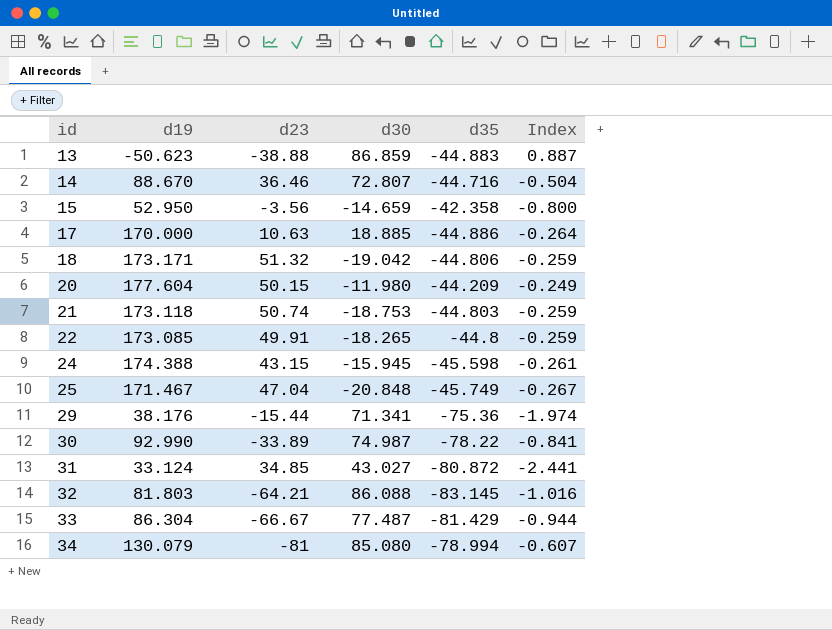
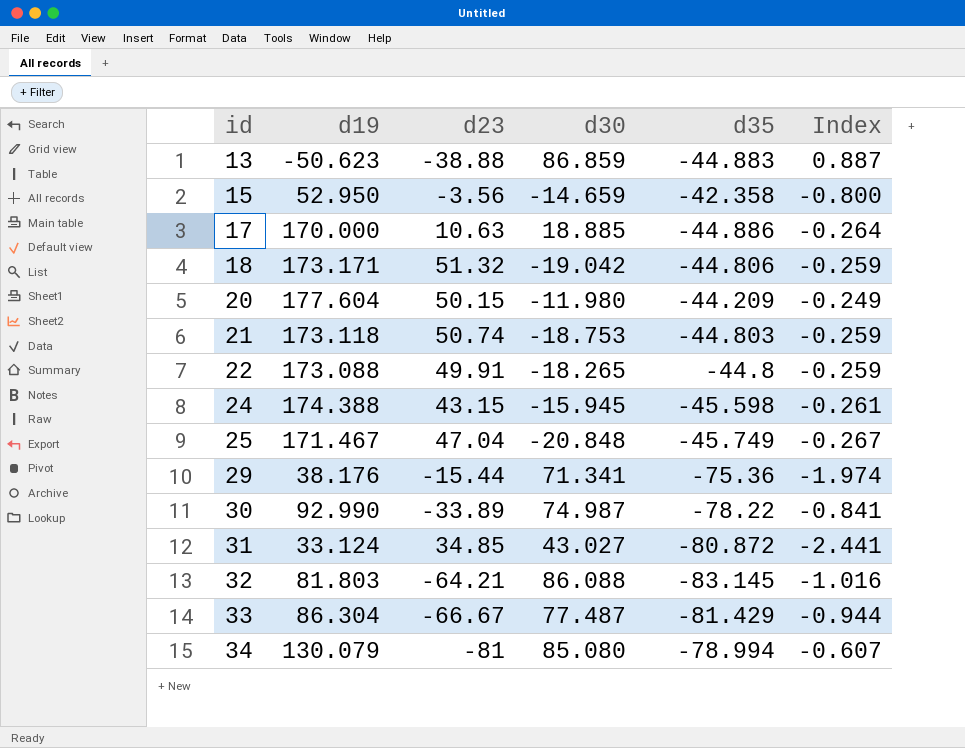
row 14: 88.670 | 36.46 | 72.807 | -44.716 | -0.504 -> none
22 | d19: 173.085 -> 173.088

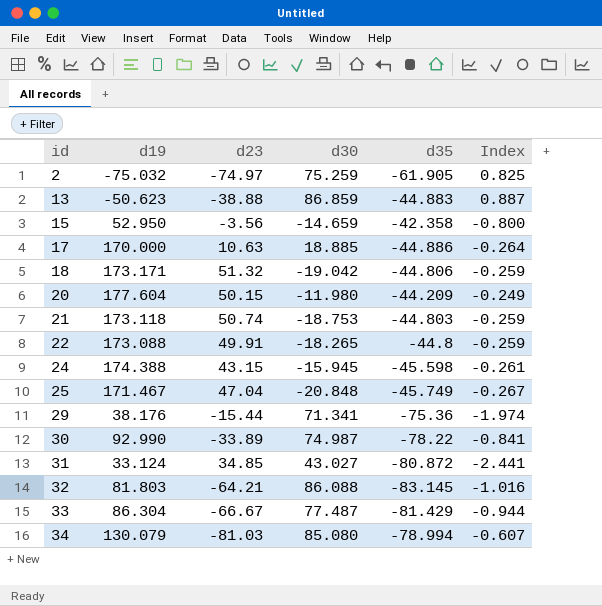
row 2: none -> -75.032 | -74.97 | 75.259 | -61.905 | 0.825
34 | d23: -81 -> -81.03

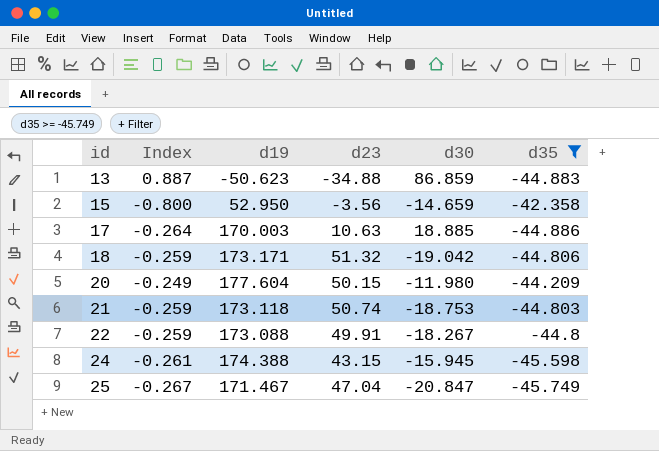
filter: none -> d35 >= -45.749
column Index | position: 6 -> 2
13 | d23: -38.88 -> -34.88
17 | d19: 170.000 -> 170.003
22 | d30: -18.265 -> -18.267
25 | d30: -20.848 -> -20.847

